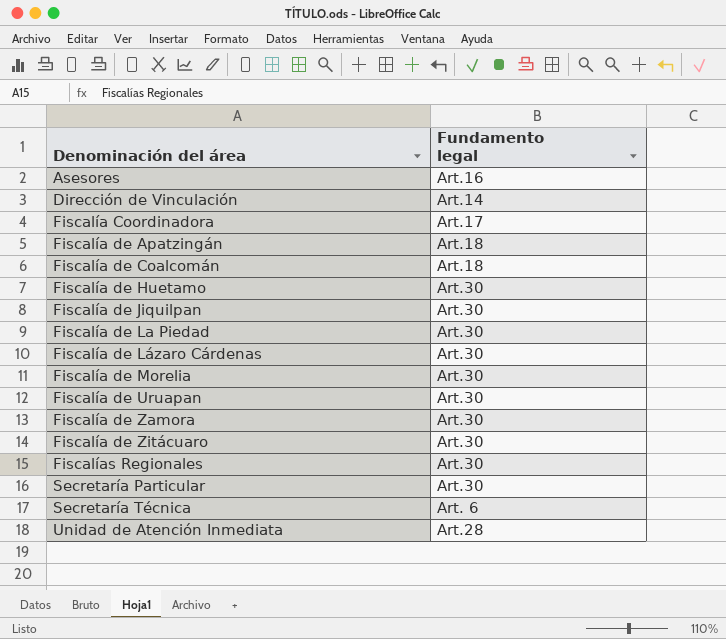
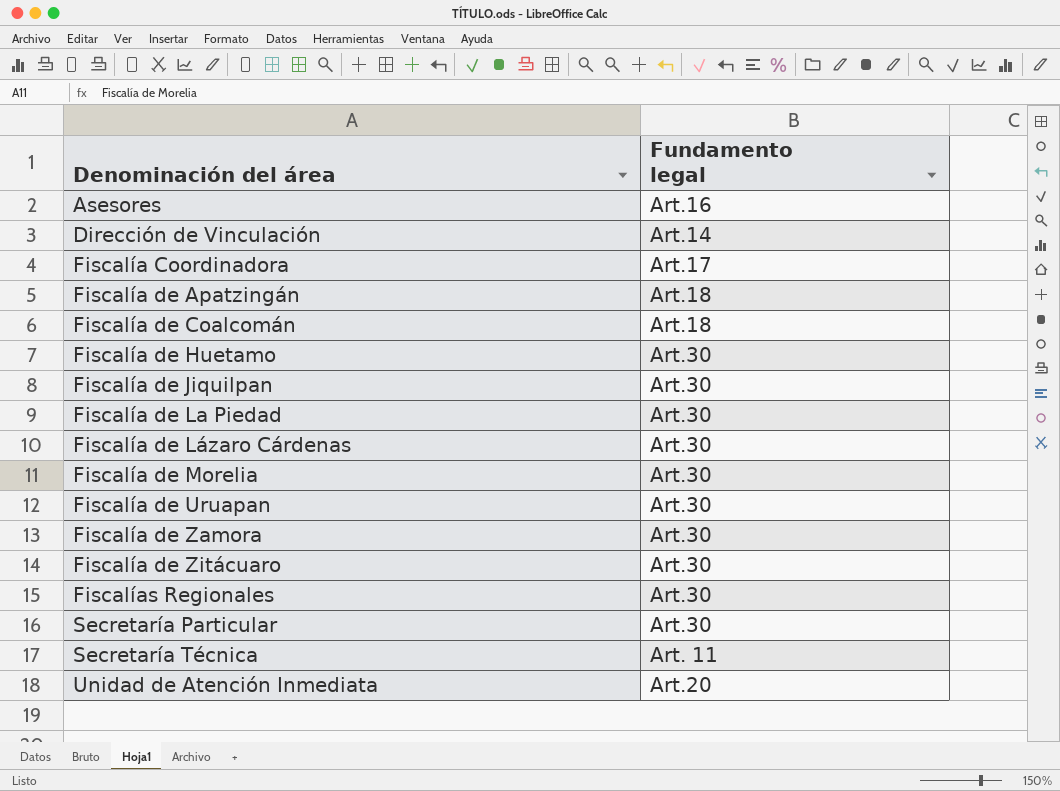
Secretaría Técnica | Fundamento legal: Art. 6 -> Art. 11
Unidad de Atención Inmediata | Fundamento legal: Art.28 -> Art.20

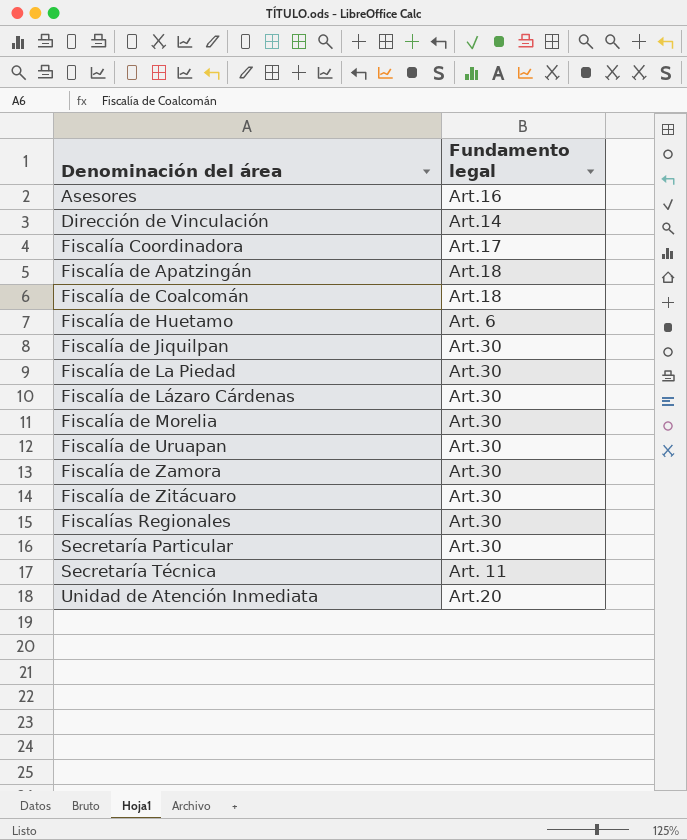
Fiscalía de Huetamo | Fundamento legal: Art.30 -> Art. 6

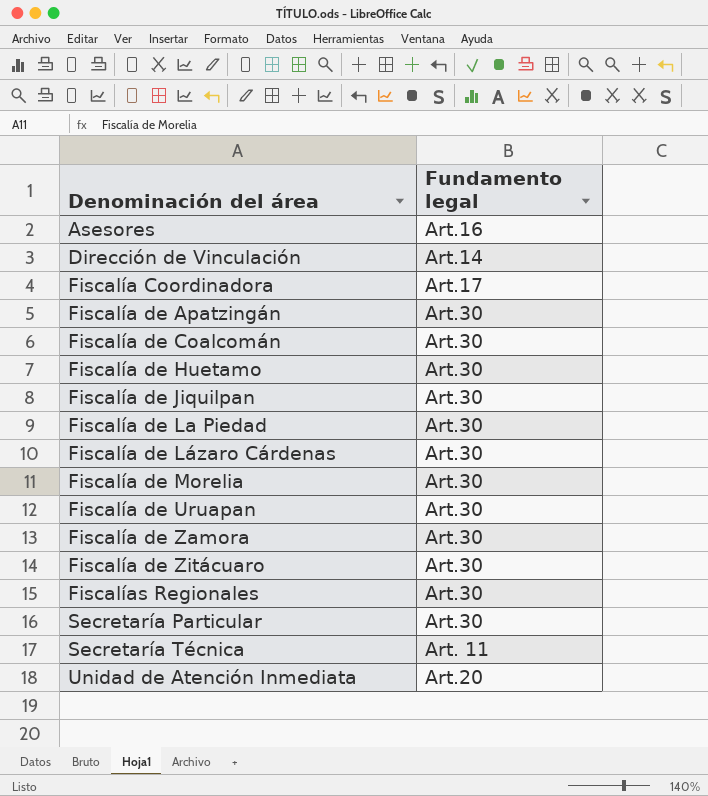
Fiscalía de Apatzingán | Fundamento legal: Art.18 -> Art.30
Fiscalía de Coalcomán | Fundamento legal: Art.18 -> Art.30
Fiscalía de Huetamo | Fundamento legal: Art. 6 -> Art.30

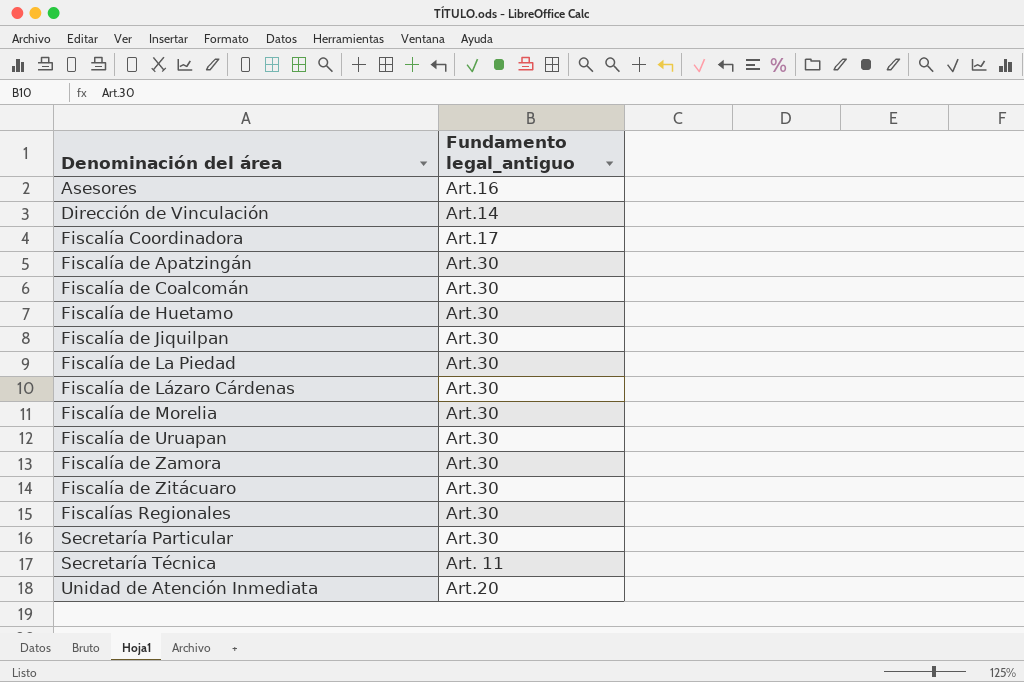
column name: Fundamento legal -> Fundamento legal_antiguo

